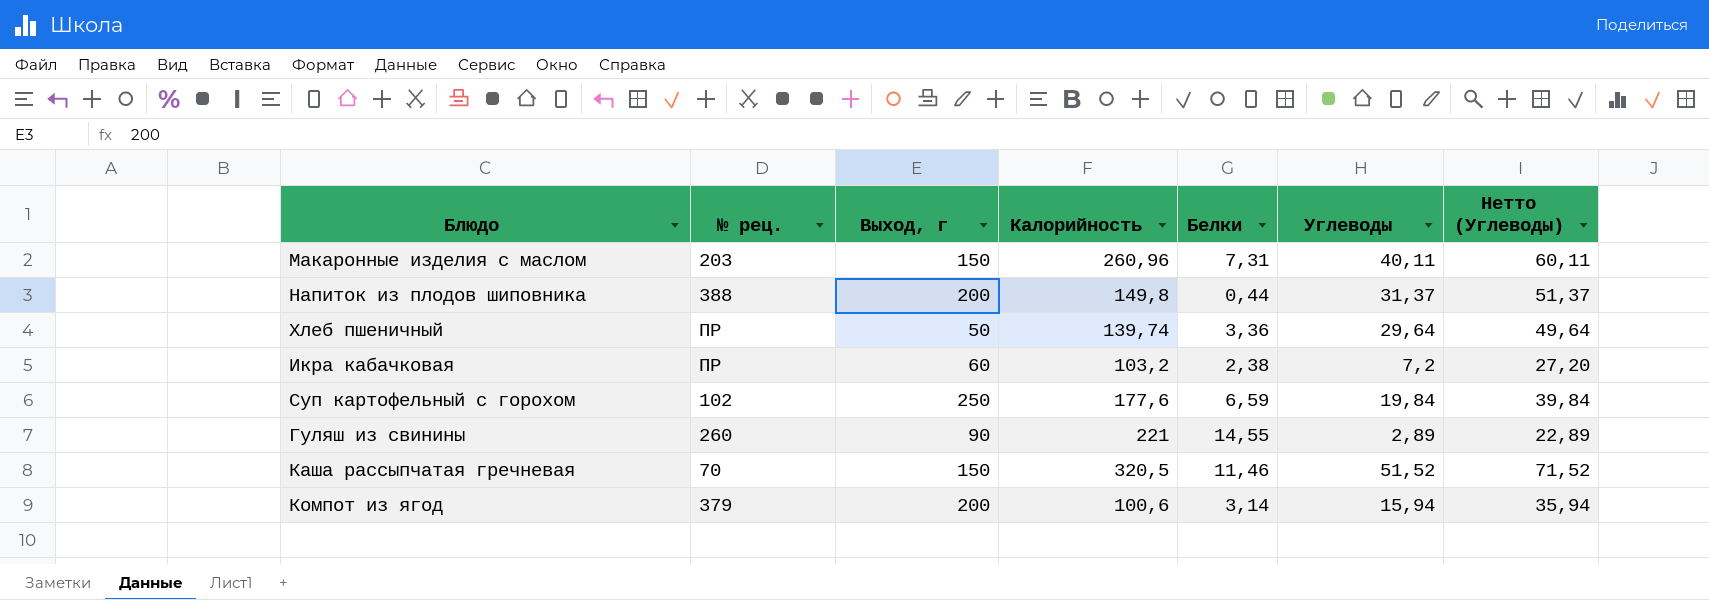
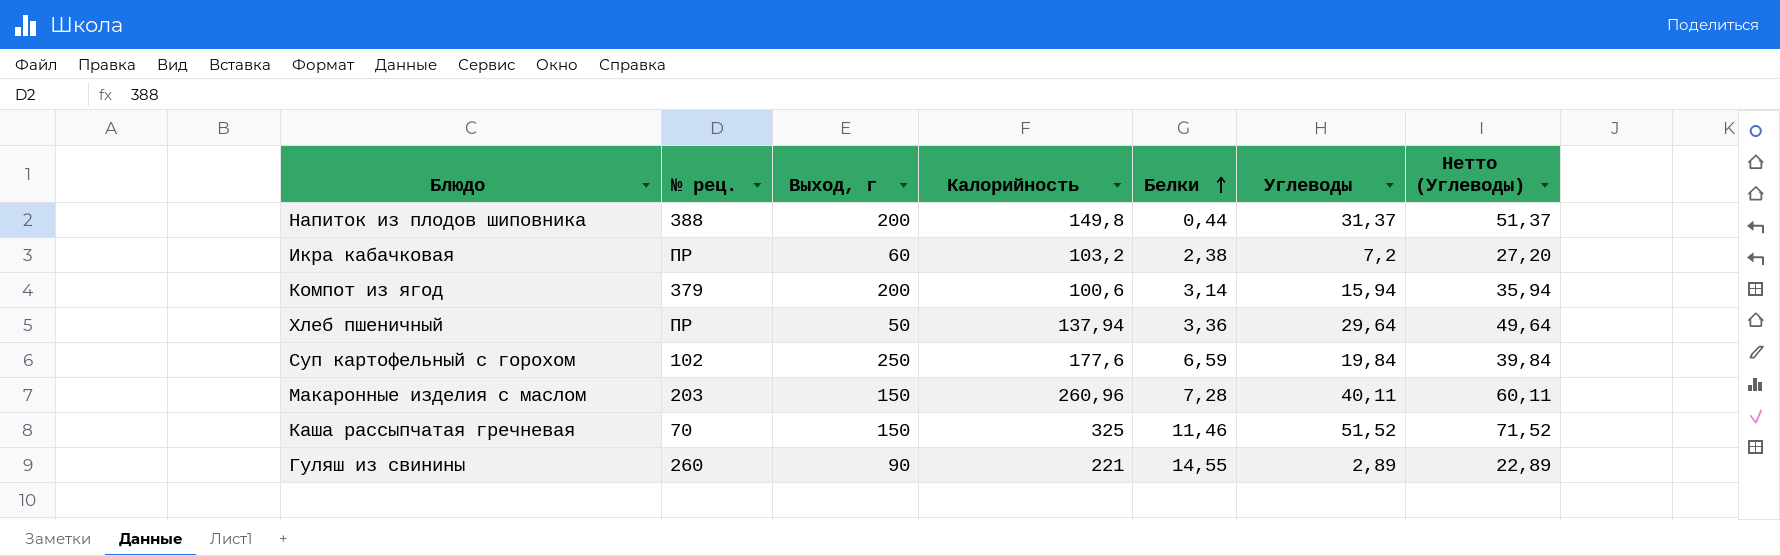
row order: none -> Белки ascending
Хлеб пшеничный | Калорийность: 139,74 -> 137,94
Макаронные изделия с маслом | Белки: 7,31 -> 7,28
Каша рассыпчатая гречневая | Калорийность: 320,5 -> 325

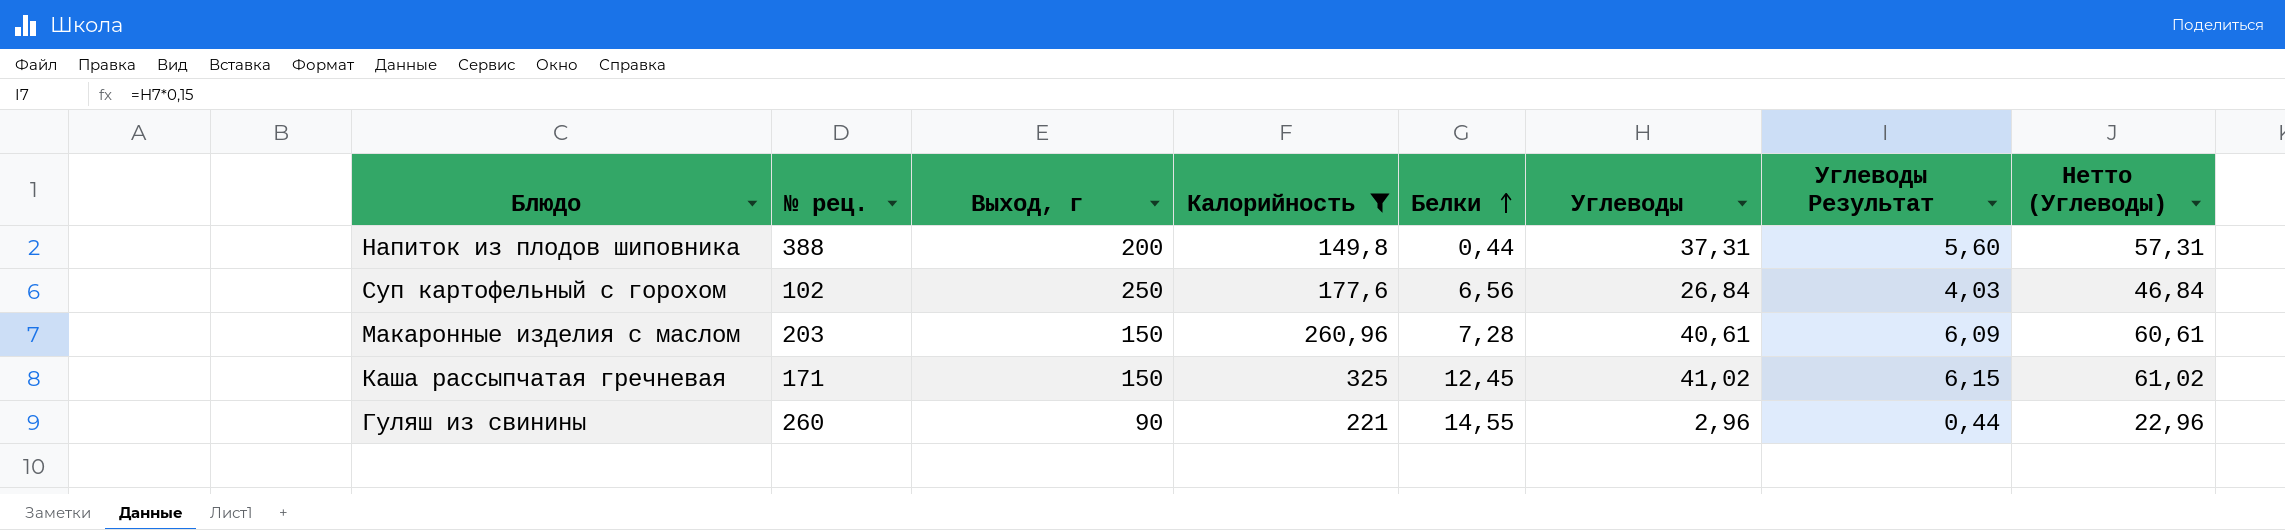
filter: none -> Калорийность >= 149,8
column Углеводы Результат | formula: none -> [Углеводы] * 0,15
Напиток из плодов шиповника | Углеводы: 31,37 -> 37,31
Напиток из плодов шиповника | Нетто (Углеводы): 51,37 -> 57,31
Суп картофельный с горохом | Белки: 6,59 -> 6,56
Суп картофельный с горохом | Углеводы: 19,84 -> 26,84
Суп картофельный с горохом | Нетто (Углеводы): 39,84 -> 46,84
Макаронные изделия с маслом | Углеводы: 40,11 -> 40,61
Макаронные изделия с маслом | Нетто (Углеводы): 60,11 -> 60,61
Каша рассыпчатая гречневая | № рец.: 70 -> 171
Каша рассыпчатая гречневая | Белки: 11,46 -> 12,45
Каша рассыпчатая гречневая | Углеводы: 51,52 -> 41,02
Каша рассыпчатая гречневая | Нетто (Углеводы): 71,52 -> 61,02
Гуляш из свинины | Углеводы: 2,89 -> 2,96
Гуляш из свинины | Нетто (Углеводы): 22,89 -> 22,96

